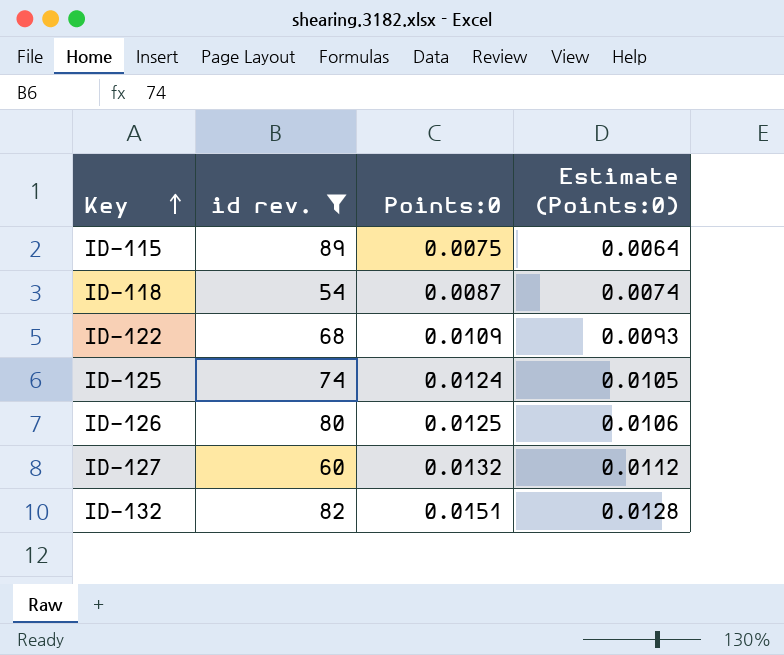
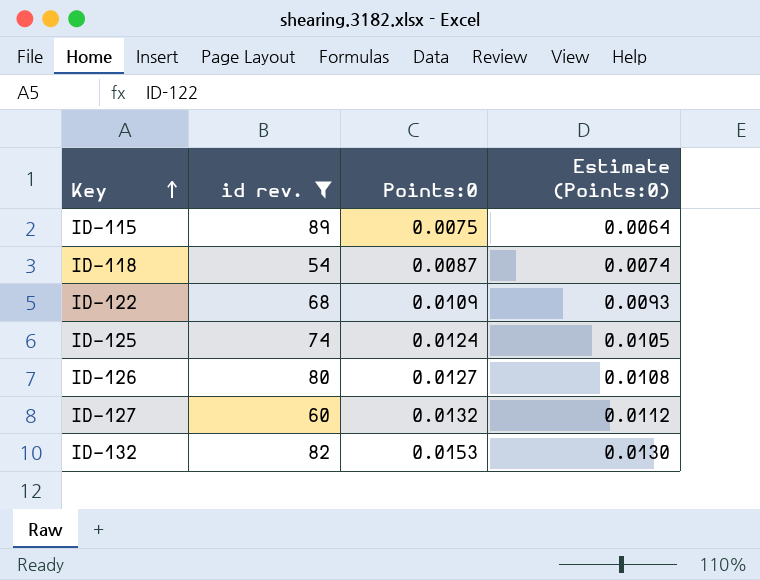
ID-126 | Points:0: 0.0125 -> 0.0127
ID-126 | Estimate (Points:0): 0.0106 -> 0.0108
ID-132 | Points:0: 0.0151 -> 0.0153
ID-132 | Estimate (Points:0): 0.0128 -> 0.0130

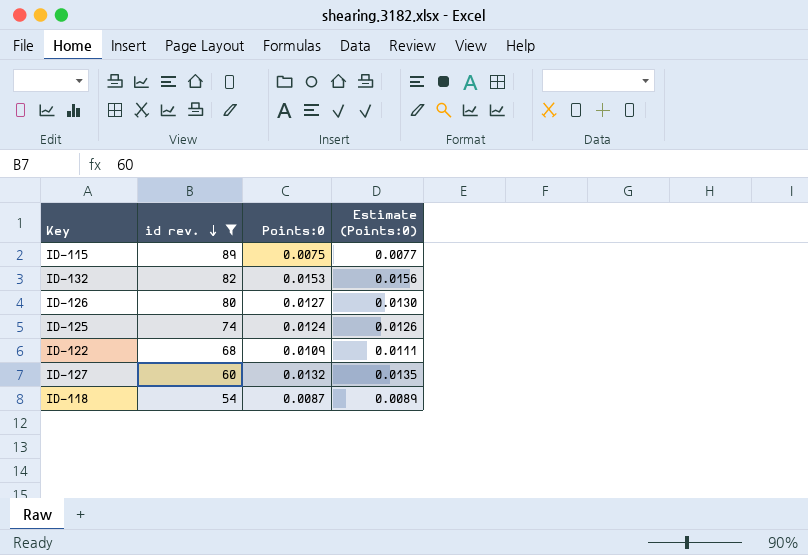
row order: Key ascending -> id rev. descending
column Estimate (Points:0) | formula: [Points:0] * 0.85 -> [Points:0] * 1.02

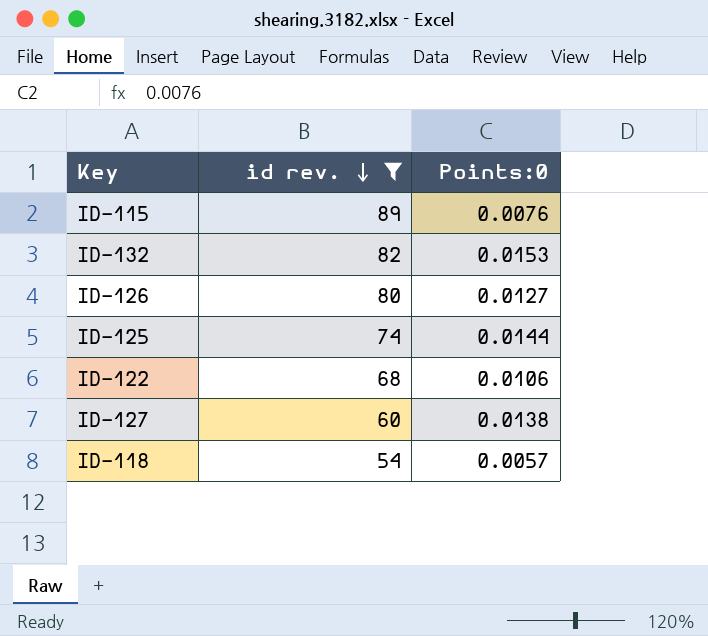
column Estimate (Points:0) | formula: [Points:0] * 1.02 -> none
ID-115 | Points:0: 0.0075 -> 0.0076
ID-125 | Points:0: 0.0124 -> 0.0144
ID-122 | Points:0: 0.0109 -> 0.0106
ID-127 | Points:0: 0.0132 -> 0.0138
ID-118 | Points:0: 0.0087 -> 0.0057

